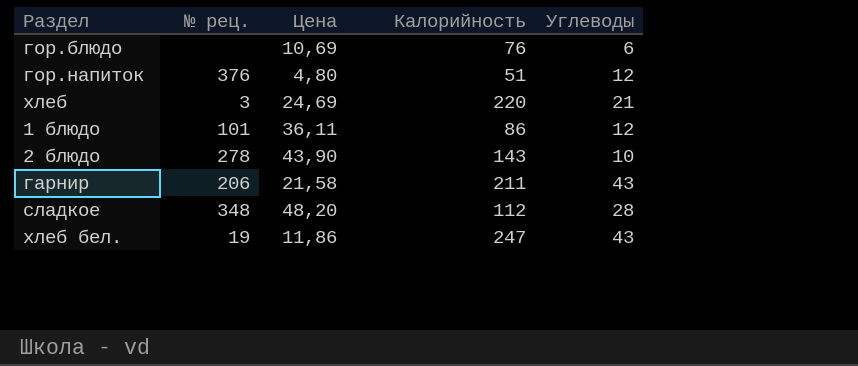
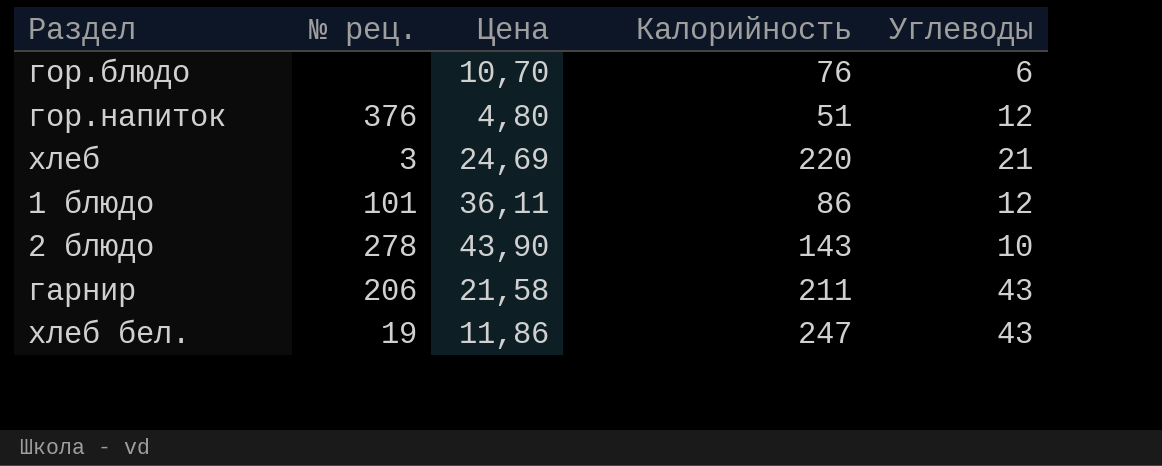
row сладкое: 348 | 48,20 | 112 | 28 -> none
гор.блюдо | Цена: 10,69 -> 10,70

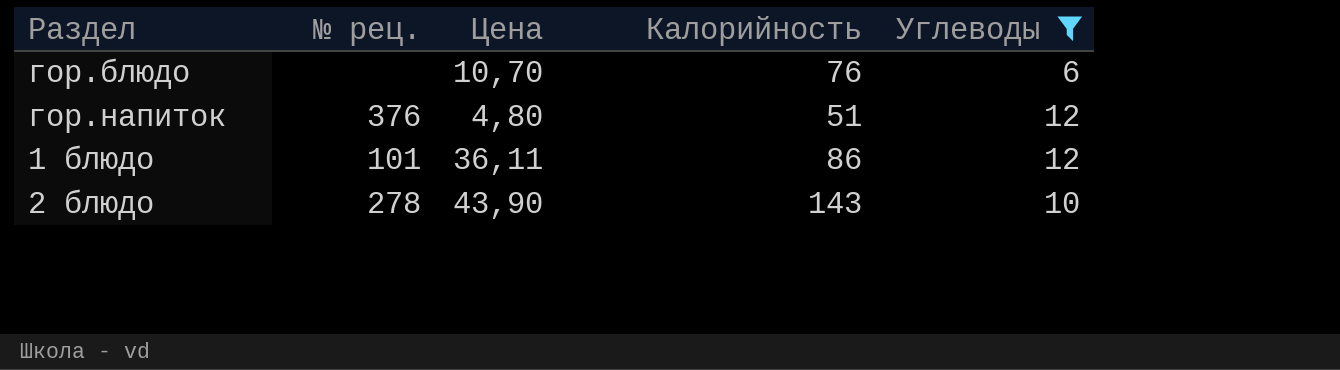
filter: none -> Углеводы <= 12

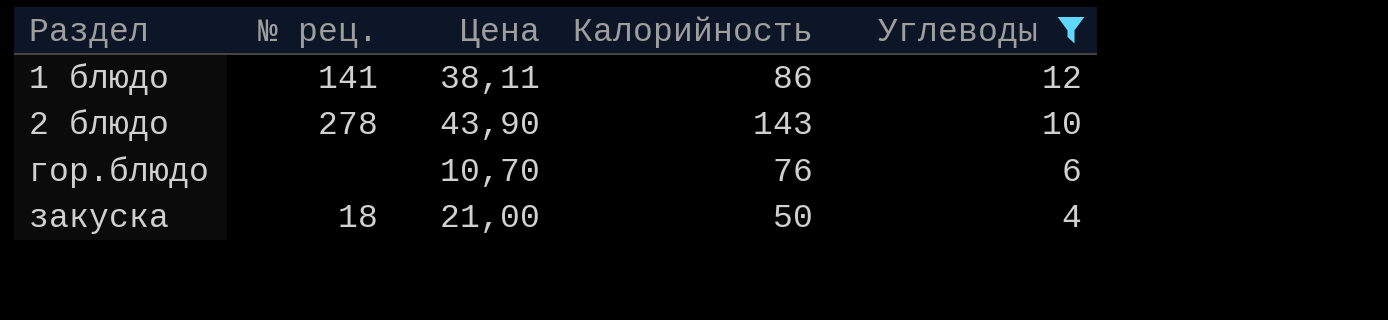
row order: none -> Раздел ascending
row гор.напиток: 376 | 4,80 | 51 | 12 -> none
1 блюдо | № рец.: 101 -> 141
1 блюдо | Цена: 36,11 -> 38,11
row закуска: none -> 18 | 21,00 | 50 | 4

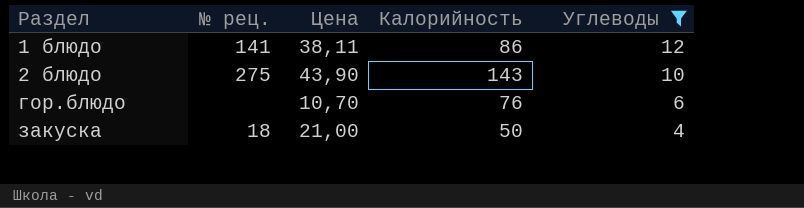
2 блюдо | № рец.: 278 -> 275

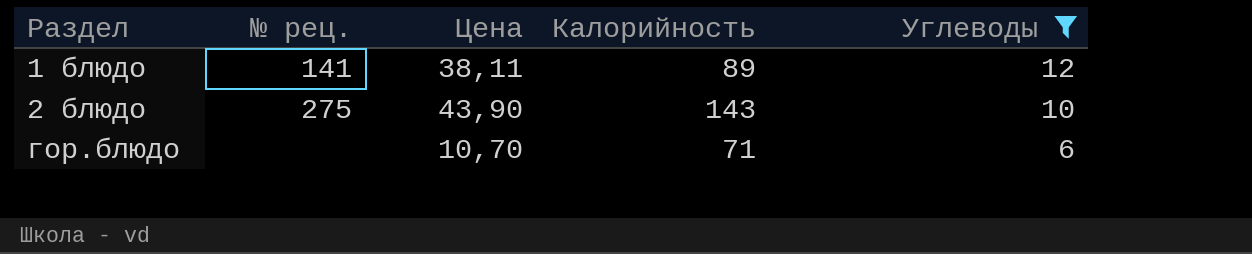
row закуска: 18 | 21,00 | 50 | 4 -> none
1 блюдо | Калорийность: 86 -> 89
гор.блюдо | Калорийность: 76 -> 71

